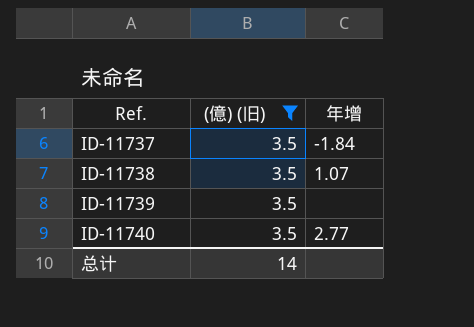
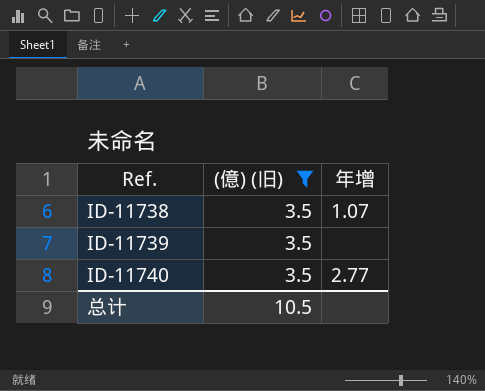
row ID-11737: 3.5 | -1.84 -> none
总计 | (億) (旧): 14 -> 10.5

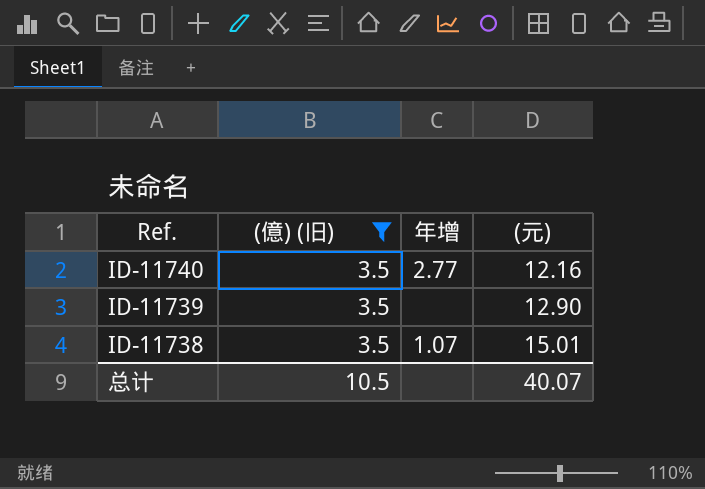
row order: Ref. ascending -> Ref. descending
column (元) | position: none -> 4

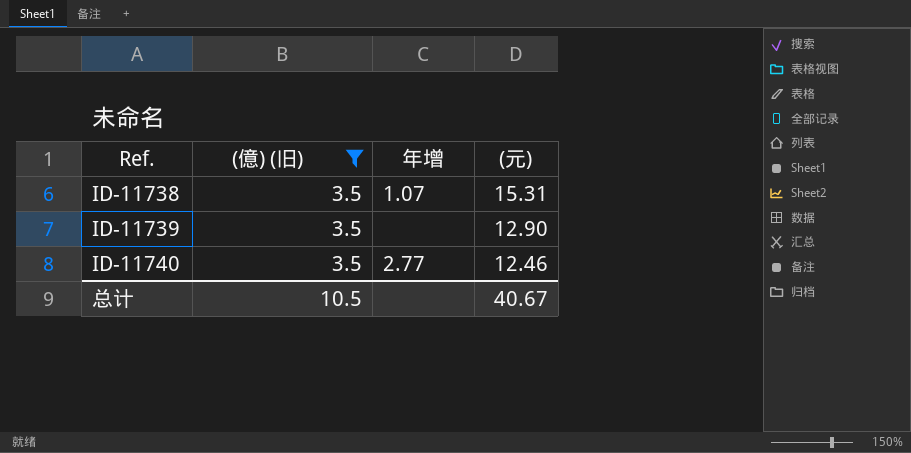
row order: Ref. descending -> Ref. ascending
ID-11738 | (元): 15.01 -> 15.31
ID-11740 | (元): 12.16 -> 12.46
总计 | (元): 40.07 -> 40.67

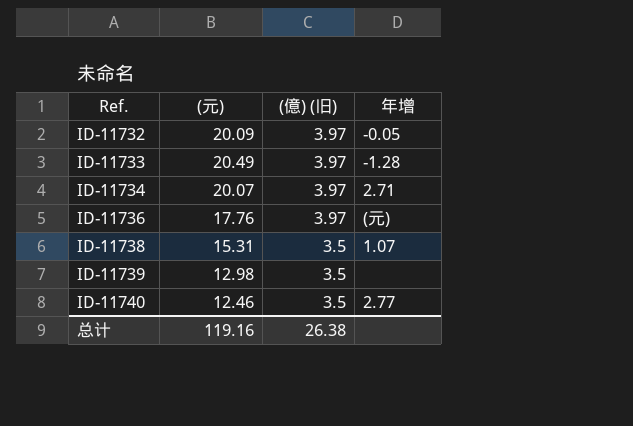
filter: (億) (旧) = 3.5 -> none
column (元) | position: 4 -> 2
ID-11739 | (元): 12.90 -> 12.98
总计 | (元): 40.67 -> 119.16
总计 | (億) (旧): 10.5 -> 26.38

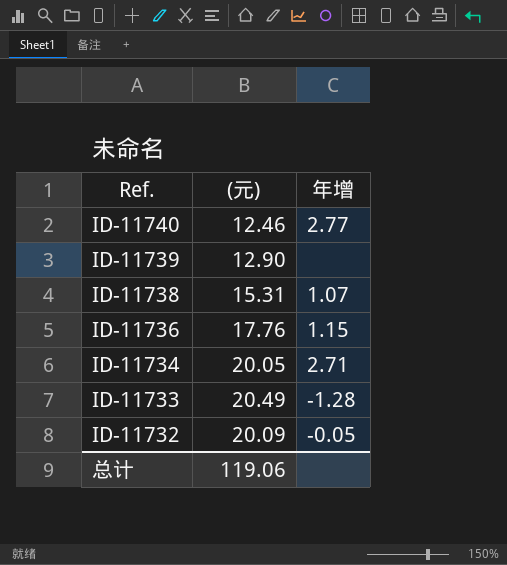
row order: Ref. ascending -> Ref. descending
column (億) (旧) | position: 3 -> none
ID-11739 | (元): 12.98 -> 12.90
ID-11736 | 年增: (元) -> 1.15
ID-11734 | (元): 20.07 -> 20.05
总计 | (元): 119.16 -> 119.06

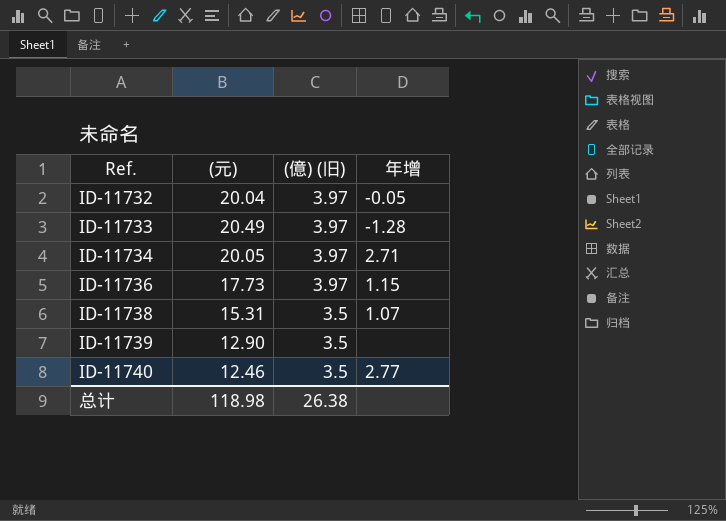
row order: Ref. descending -> Ref. ascending
column (億) (旧) | position: none -> 3
ID-11732 | (元): 20.09 -> 20.04
ID-11736 | (元): 17.76 -> 17.73
总计 | (元): 119.06 -> 118.98

